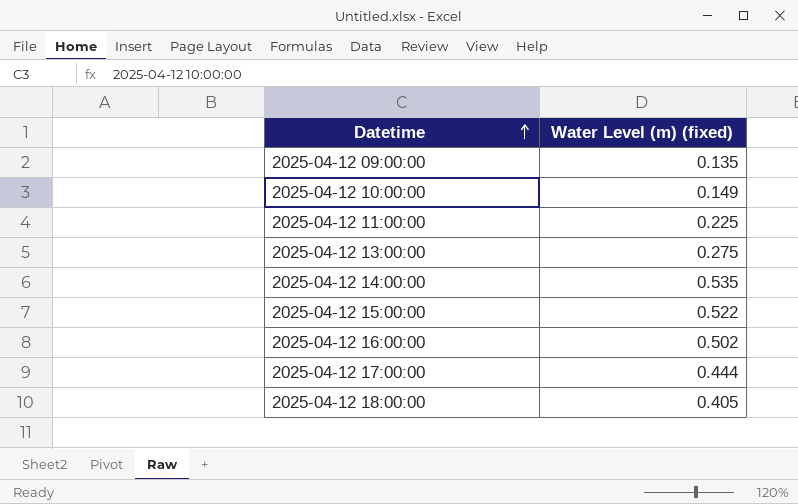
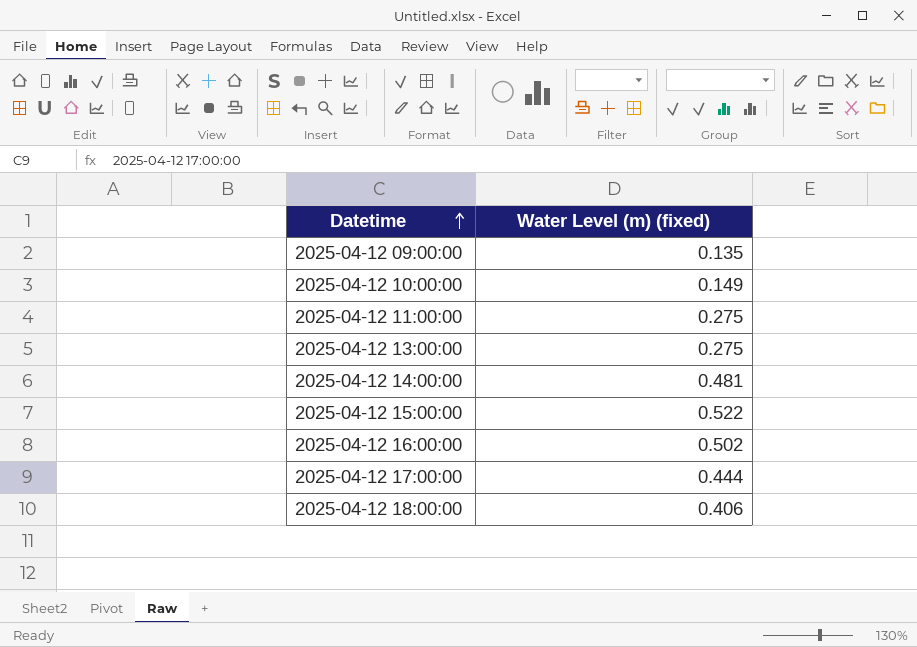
2025-04-12 11:00:00 | Water Level (m) (fixed): 0.225 -> 0.275
2025-04-12 14:00:00 | Water Level (m) (fixed): 0.535 -> 0.481
2025-04-12 18:00:00 | Water Level (m) (fixed): 0.405 -> 0.406

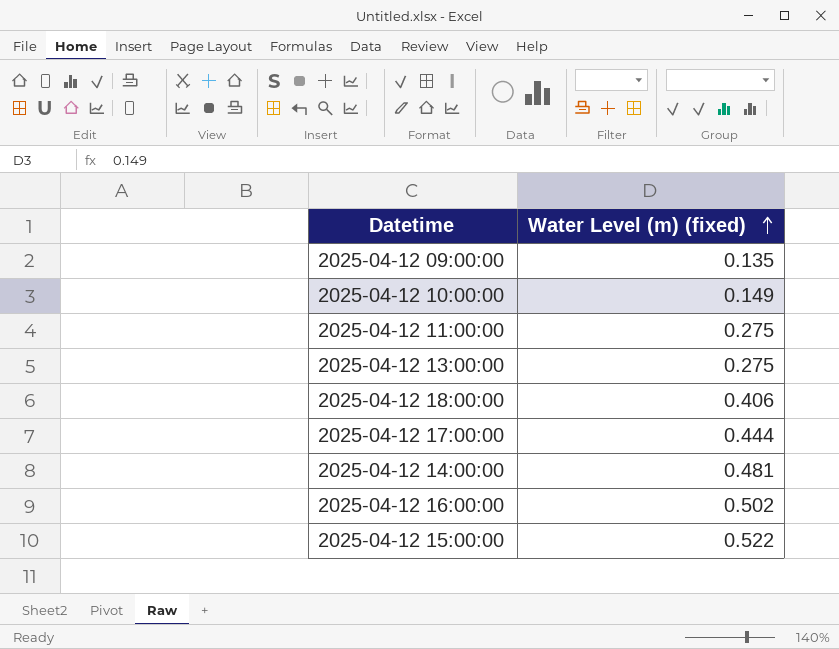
row order: Datetime ascending -> Water Level (m) (fixed) ascending

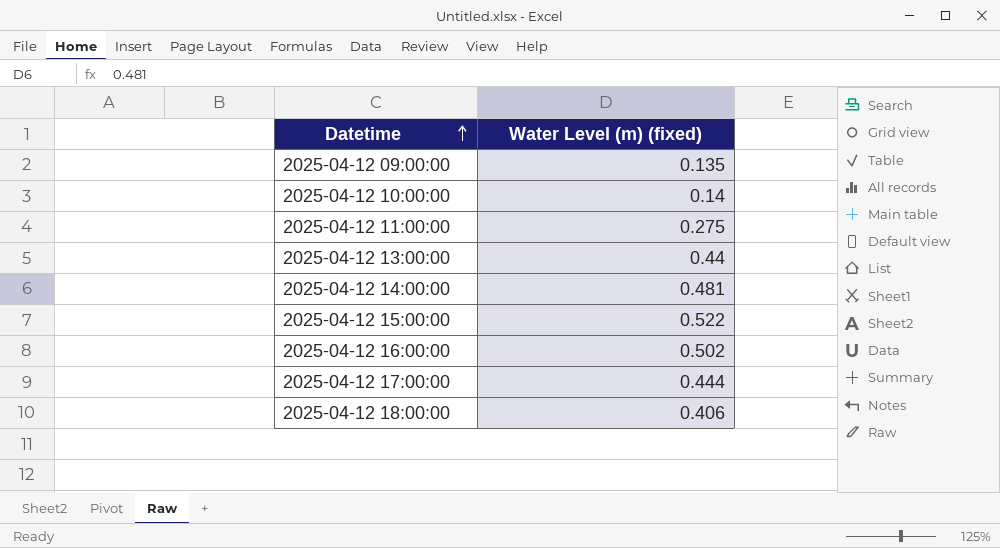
row order: Water Level (m) (fixed) ascending -> Datetime ascending
2025-04-12 10:00:00 | Water Level (m) (fixed): 0.149 -> 0.14
2025-04-12 13:00:00 | Water Level (m) (fixed): 0.275 -> 0.44

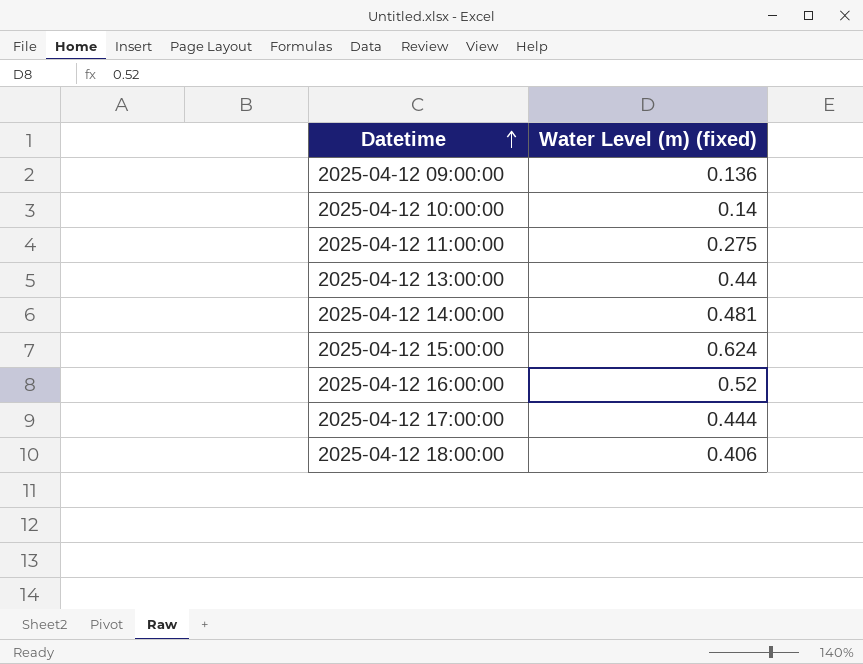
2025-04-12 09:00:00 | Water Level (m) (fixed): 0.135 -> 0.136
2025-04-12 15:00:00 | Water Level (m) (fixed): 0.522 -> 0.624
2025-04-12 16:00:00 | Water Level (m) (fixed): 0.502 -> 0.52

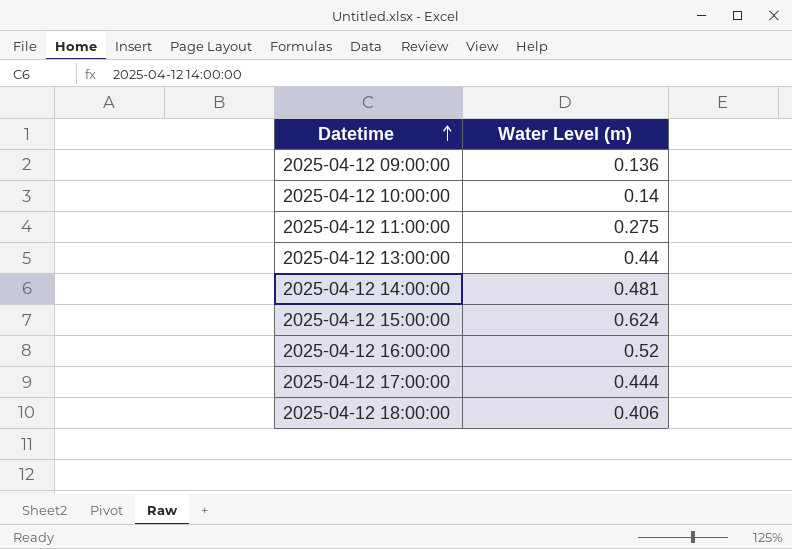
column name: Water Level (m) (fixed) -> Water Level (m)

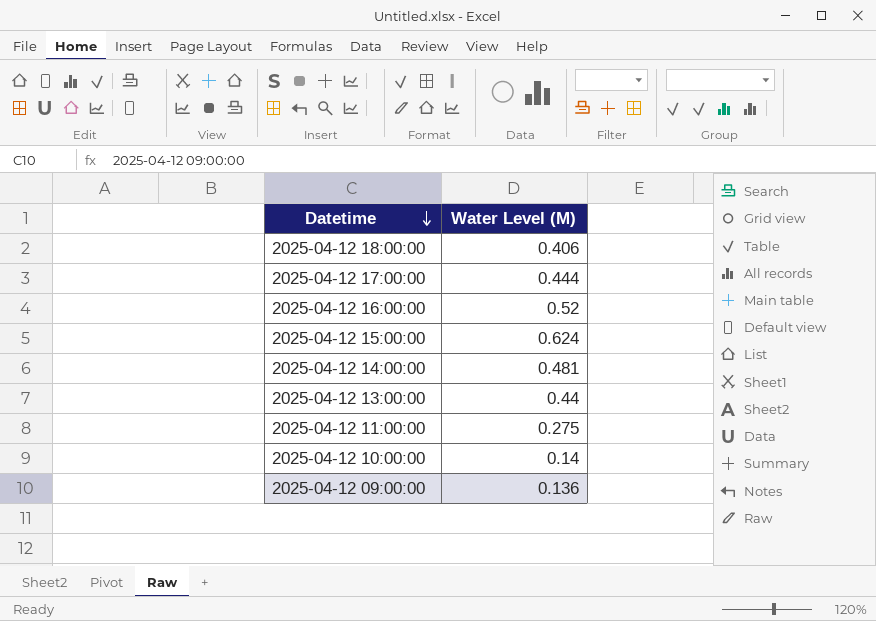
row order: Datetime ascending -> Datetime descending
column name: Water Level (m) -> Water Level (M)

